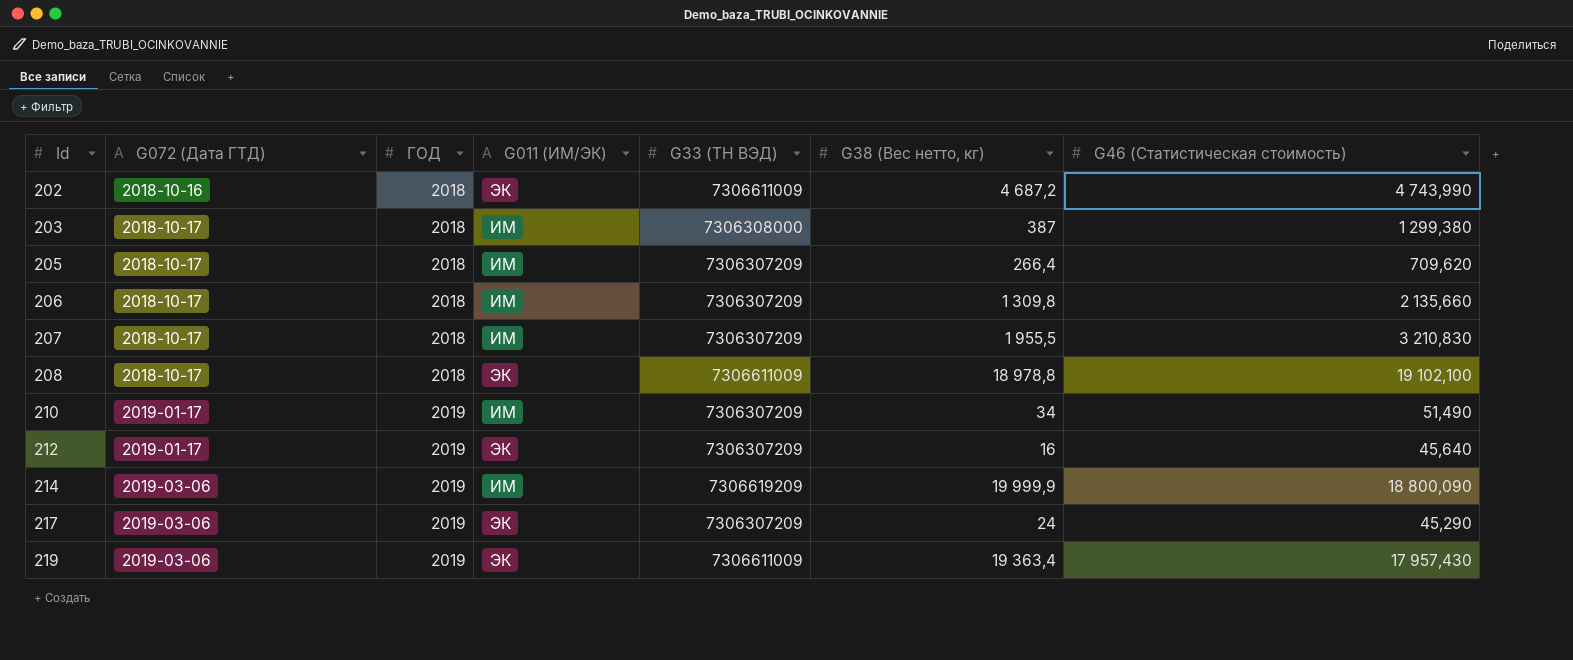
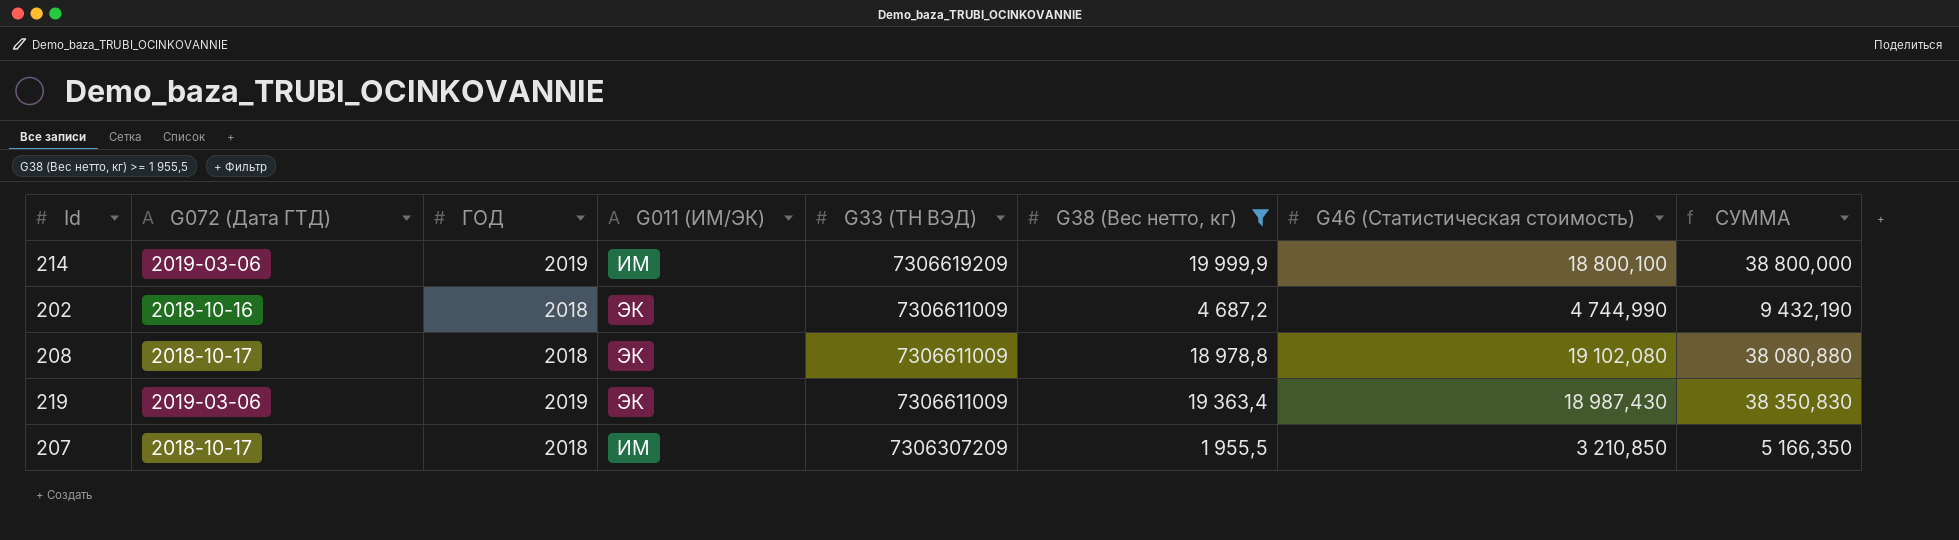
filter: none -> G38 (Вес нетто, кг) >= 1 955,5
row order: Id ascending -> G33 (ТН ВЭД) descending
column СУММА | formula: none -> [G38 (Вес нетто, кг)] + [G46 (Статистическая стоимость)]
214 | G46 (Статистическая стоимость): 18 800,090 -> 18 800,100
202 | G46 (Статистическая стоимость): 4 743,990 -> 4 744,990
208 | G46 (Статистическая стоимость): 19 102,100 -> 19 102,080
219 | G46 (Статистическая стоимость): 17 957,430 -> 18 987,430
207 | G46 (Статистическая стоимость): 3 210,830 -> 3 210,850

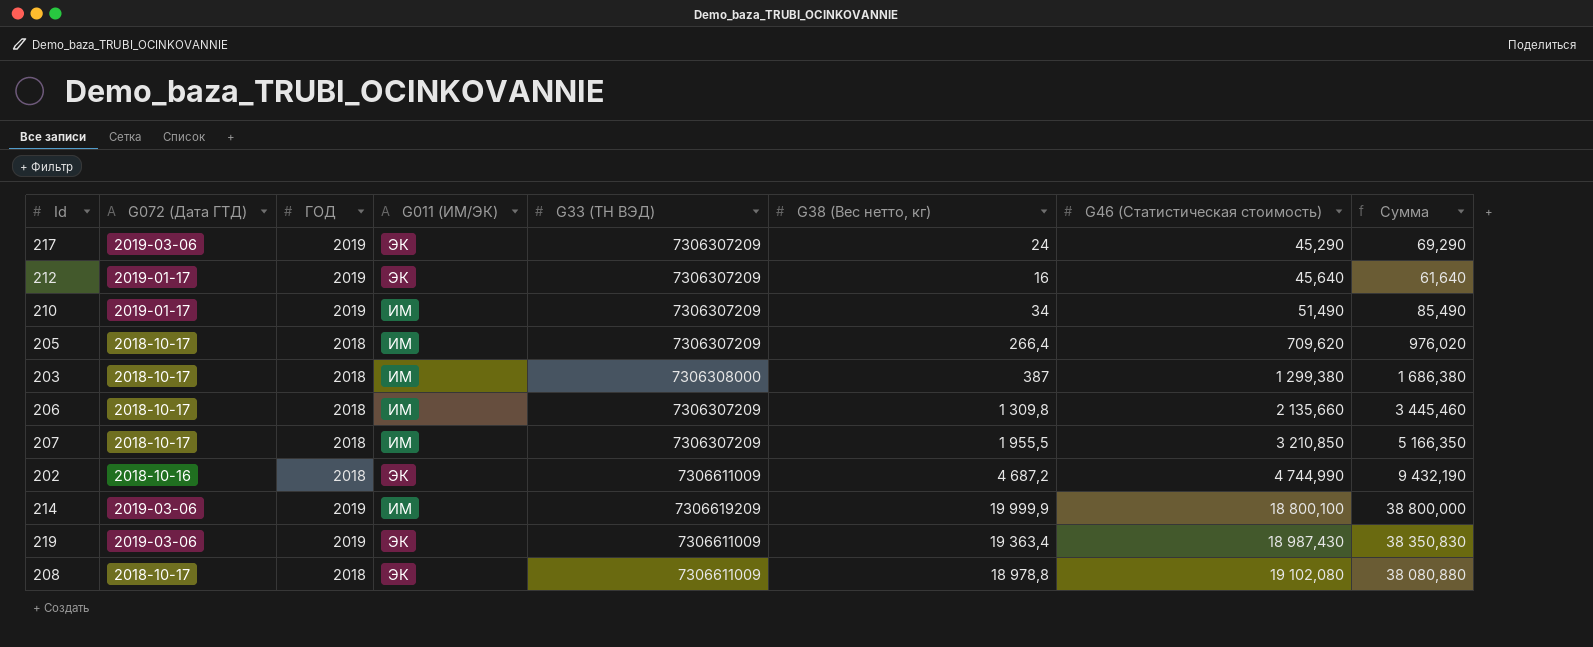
filter: G38 (Вес нетто, кг) >= 1 955,5 -> none
row order: G33 (ТН ВЭД) descending -> G46 (Статистическая стоимость) ascending
column name: СУММА -> Сумма

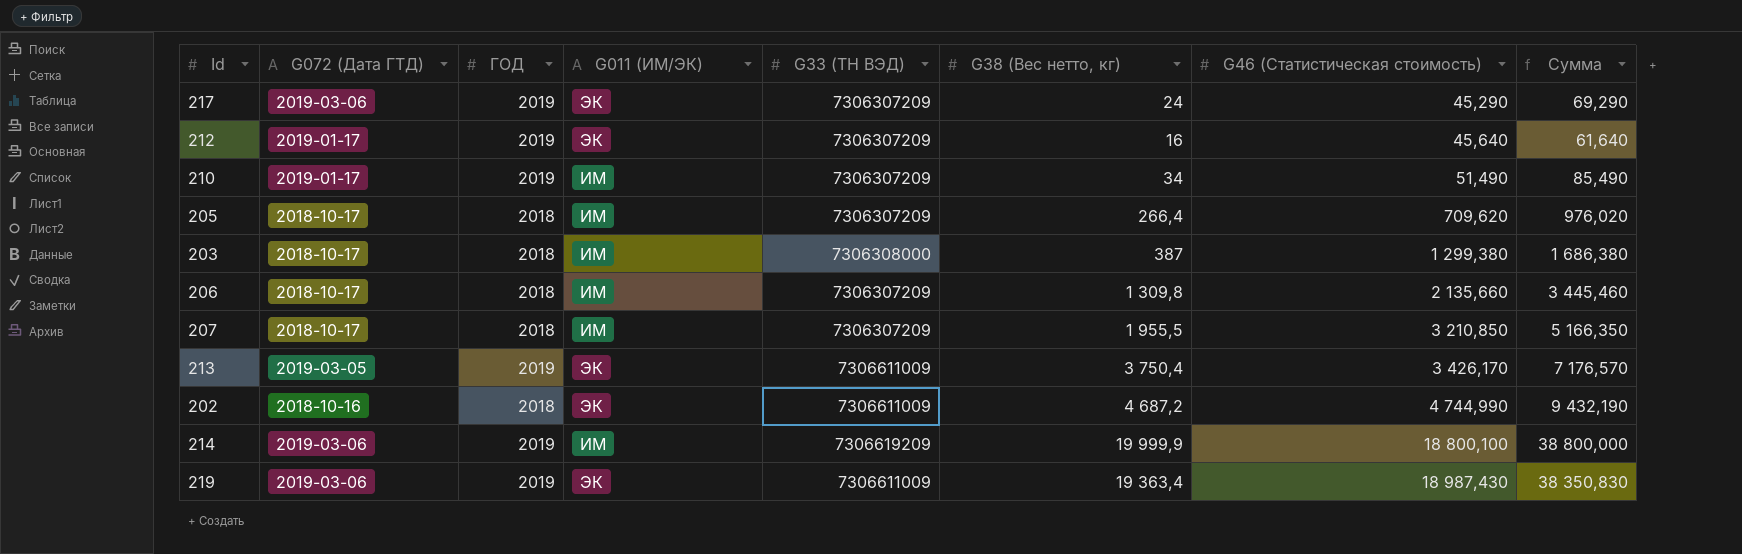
row 208: 2018-10-17 | 2018 | ЭК | 7306611009 | 18 978,8 | 19 102,080 | 38 080,880 -> none
row 213: none -> 2019-03-05 | 2019 | ЭК | 7306611009 | 3 750,4 | 3 426,170 | 7 176,570

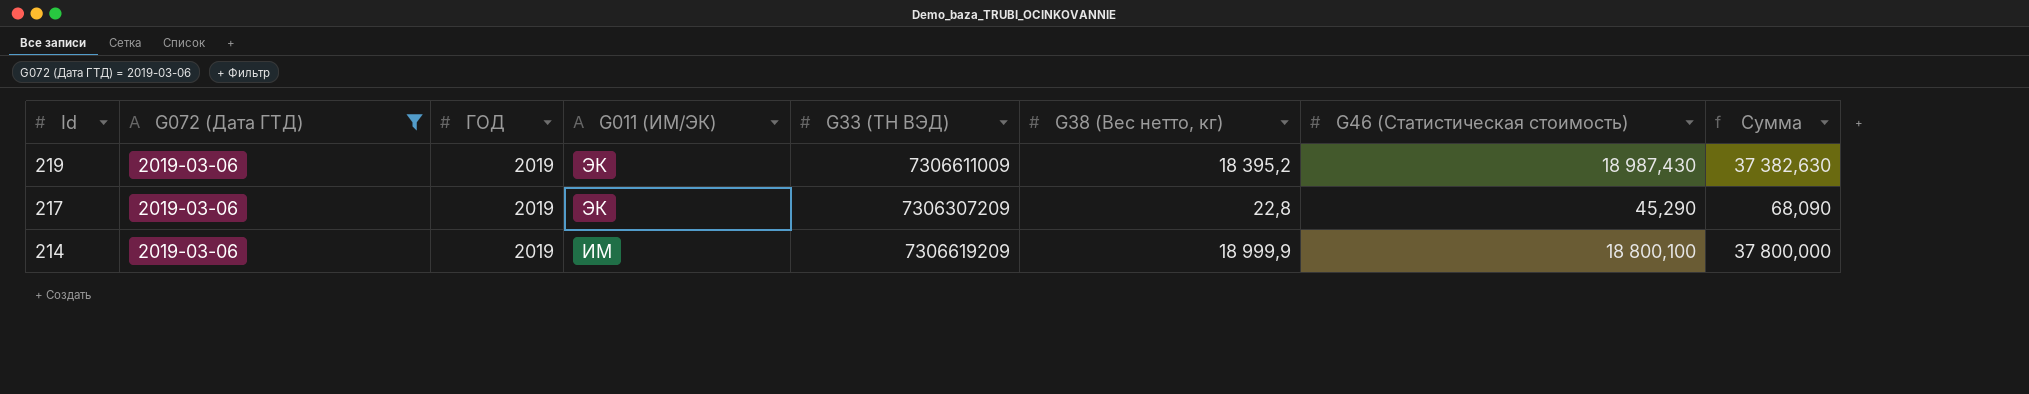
filter: none -> G072 (Дата ГТД) = 2019-03-06
row order: G46 (Статистическая стоимость) ascending -> Id descending
219 | G38 (Вес нетто, кг): 19 363,4 -> 18 395,2
219 | Сумма: 38 350,830 -> 37 382,630
217 | G38 (Вес нетто, кг): 24 -> 22,8
217 | Сумма: 69,290 -> 68,090
214 | G38 (Вес нетто, кг): 19 999,9 -> 18 999,9
214 | Сумма: 38 800,000 -> 37 800,000

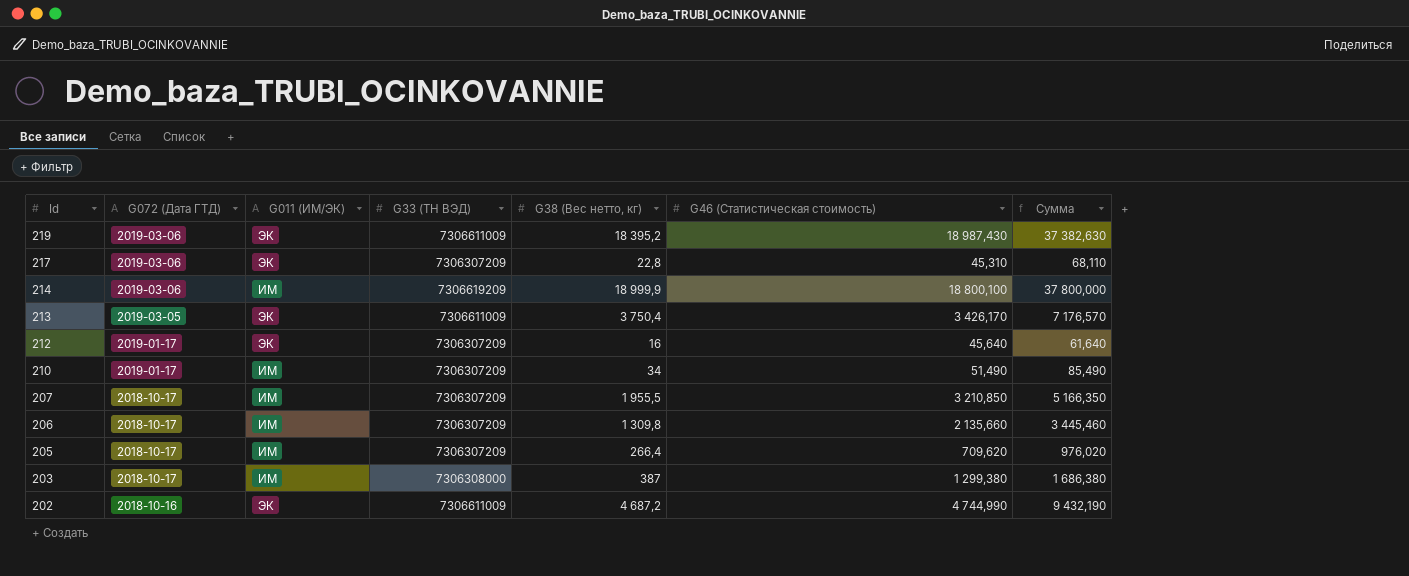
filter: G072 (Дата ГТД) = 2019-03-06 -> none
column ГОД | position: 3 -> none
217 | G46 (Статистическая стоимость): 45,290 -> 45,310
217 | Сумма: 68,090 -> 68,110

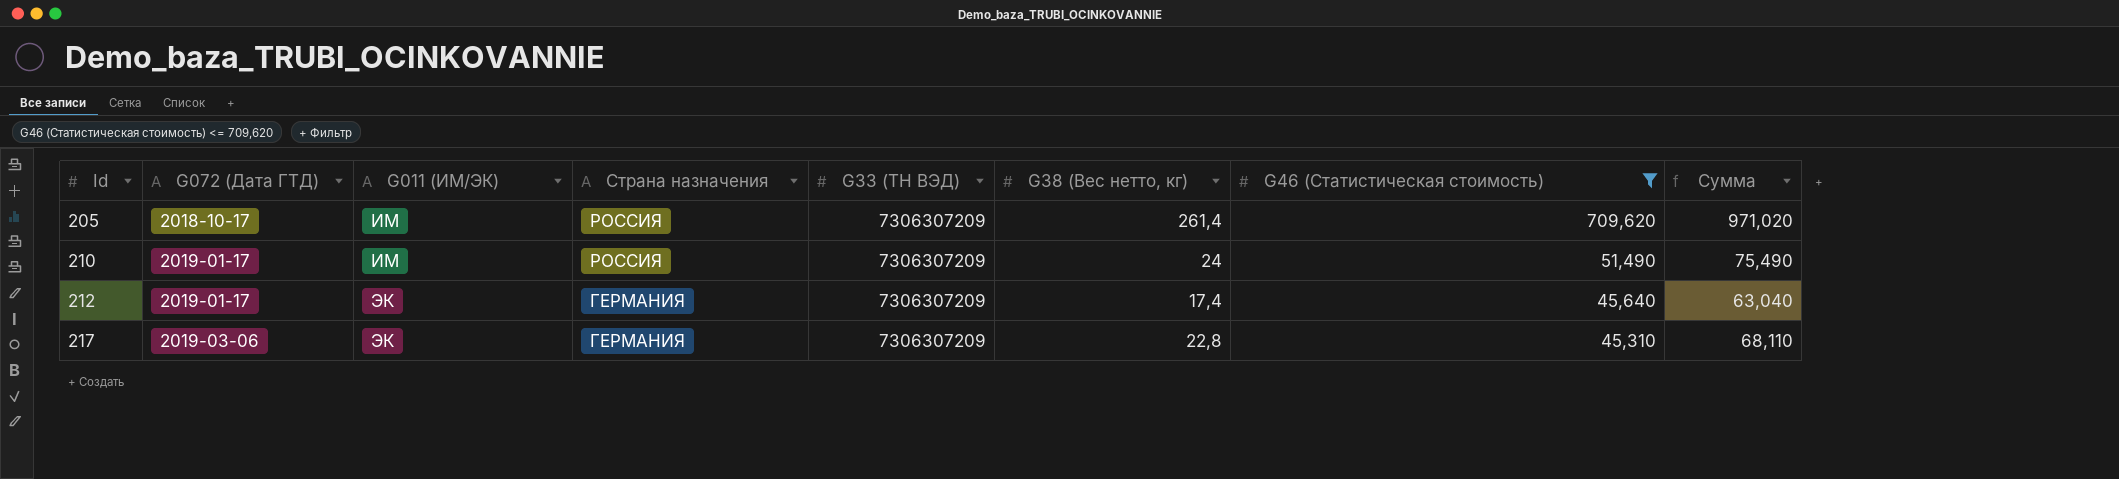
filter: none -> G46 (Статистическая стоимость) <= 709,620
row order: Id descending -> Id ascending
column Страна назначения | position: none -> 4
205 | G38 (Вес нетто, кг): 266,4 -> 261,4
205 | Сумма: 976,020 -> 971,020
210 | G38 (Вес нетто, кг): 34 -> 24
210 | Сумма: 85,490 -> 75,490
212 | G38 (Вес нетто, кг): 16 -> 17,4
212 | Сумма: 61,640 -> 63,040

